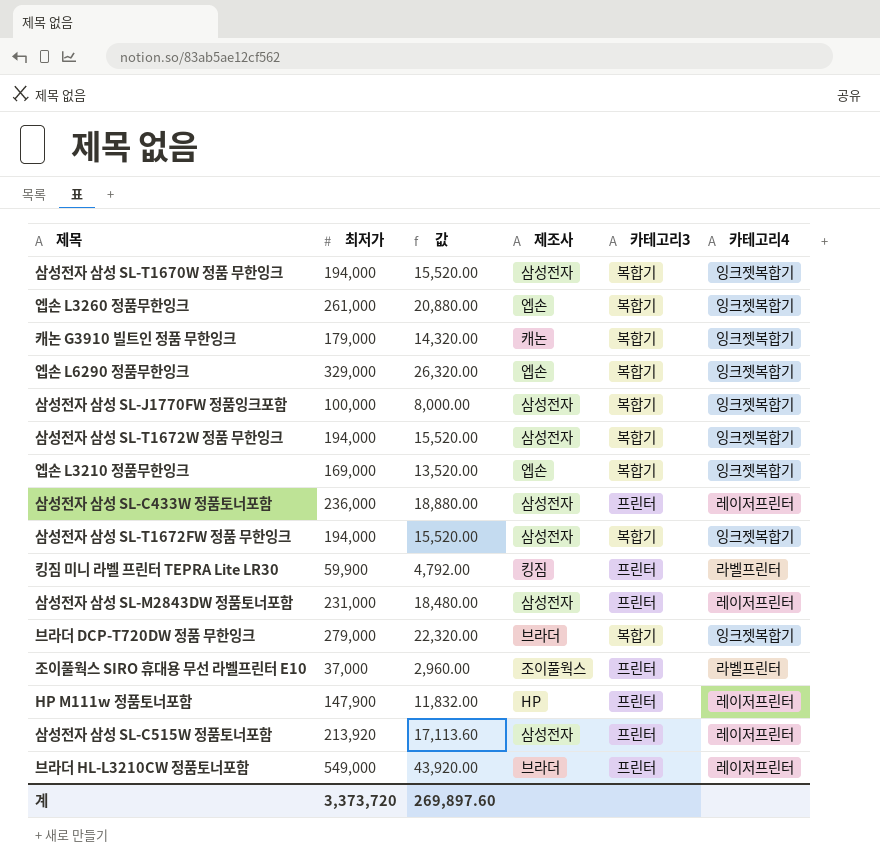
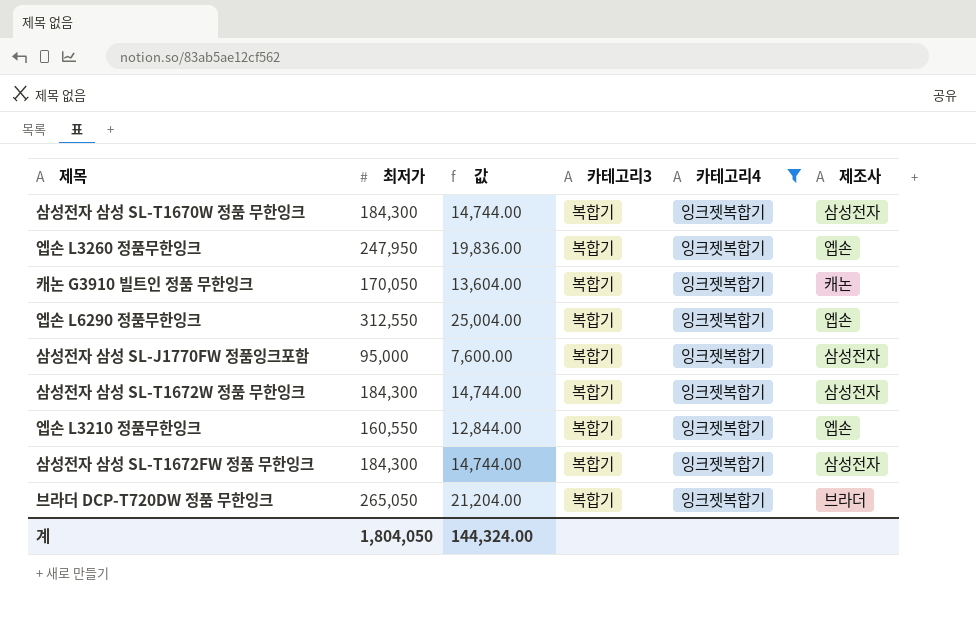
filter: none -> 카테고리4 = 잉크젯복합기
column 제조사 | position: 4 -> 6
삼성전자 삼성 SL-T1670W 정품 무한잉크 | 최저가: 194,000 -> 184,300
삼성전자 삼성 SL-T1670W 정품 무한잉크 | 값: 15,520.00 -> 14,744.00
엡손 L3260 정품무한잉크 | 최저가: 261,000 -> 247,950
엡손 L3260 정품무한잉크 | 값: 20,880.00 -> 19,836.00
캐논 G3910 빌트인 정품 무한잉크 | 최저가: 179,000 -> 170,050
캐논 G3910 빌트인 정품 무한잉크 | 값: 14,320.00 -> 13,604.00
엡손 L6290 정품무한잉크 | 최저가: 329,000 -> 312,550
엡손 L6290 정품무한잉크 | 값: 26,320.00 -> 25,004.00
삼성전자 삼성 SL-J1770FW 정품잉크포함 | 최저가: 100,000 -> 95,000
삼성전자 삼성 SL-J1770FW 정품잉크포함 | 값: 8,000.00 -> 7,600.00
삼성전자 삼성 SL-T1672W 정품 무한잉크 | 최저가: 194,000 -> 184,300
삼성전자 삼성 SL-T1672W 정품 무한잉크 | 값: 15,520.00 -> 14,744.00
엡손 L3210 정품무한잉크 | 최저가: 169,000 -> 160,550
엡손 L3210 정품무한잉크 | 값: 13,520.00 -> 12,844.00
삼성전자 삼성 SL-T1672FW 정품 무한잉크 | 최저가: 194,000 -> 184,300
삼성전자 삼성 SL-T1672FW 정품 무한잉크 | 값: 15,520.00 -> 14,744.00
브라더 DCP-T720DW 정품 무한잉크 | 최저가: 279,000 -> 265,050
브라더 DCP-T720DW 정품 무한잉크 | 값: 22,320.00 -> 21,204.00
계 | 최저가: 3,373,720 -> 1,804,050
계 | 값: 269,897.60 -> 144,324.00

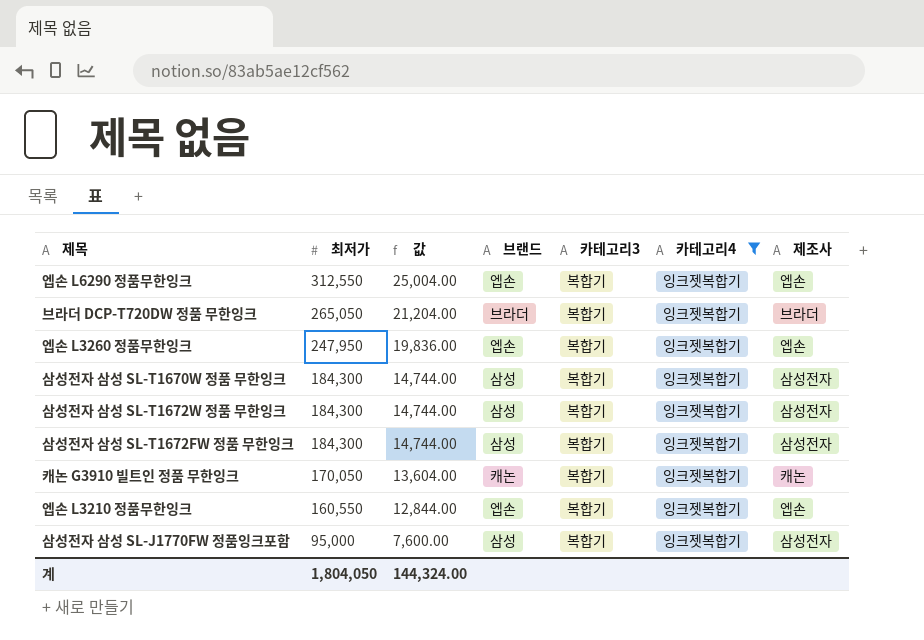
row order: none -> 최저가 descending
column 브랜드 | position: none -> 4

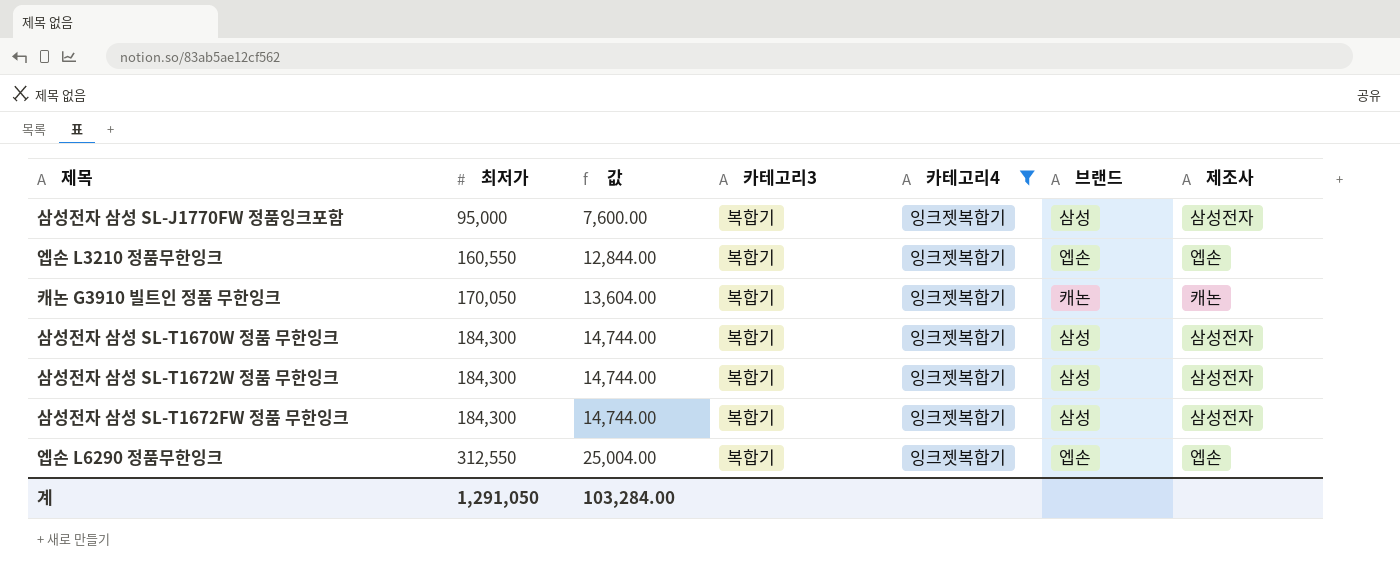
row order: 최저가 descending -> 최저가 ascending
column 브랜드 | position: 4 -> 6
row 브라더 DCP-T720DW 정품 무한잉크: 265,050 | 21,204.00 | 브라더 | 복합기 | 잉크젯복합기 | 브라더 -> none
row 엡손 L3260 정품무한잉크: 247,950 | 19,836.00 | 엡손 | 복합기 | 잉크젯복합기 | 엡손 -> none
계 | 최저가: 1,804,050 -> 1,291,050
계 | 값: 144,324.00 -> 103,284.00

